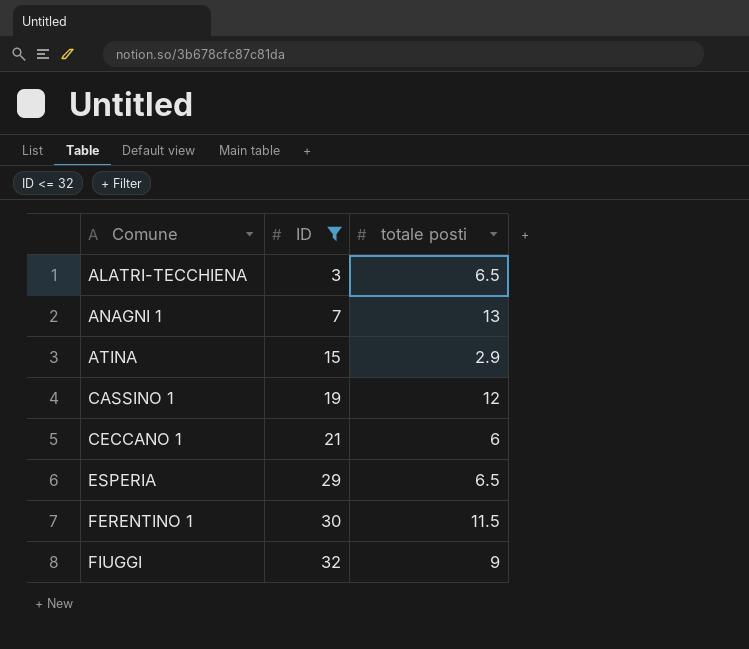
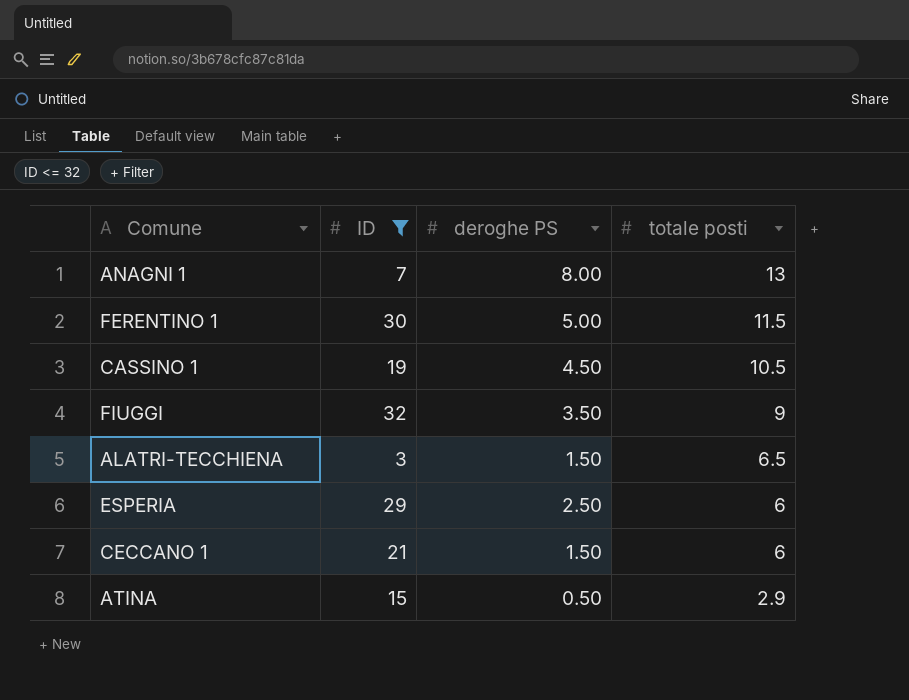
row order: Comune ascending -> totale posti descending
column deroghe PS | position: none -> 3
CASSINO 1 | totale posti: 12 -> 10.5
ESPERIA | totale posti: 6.5 -> 6

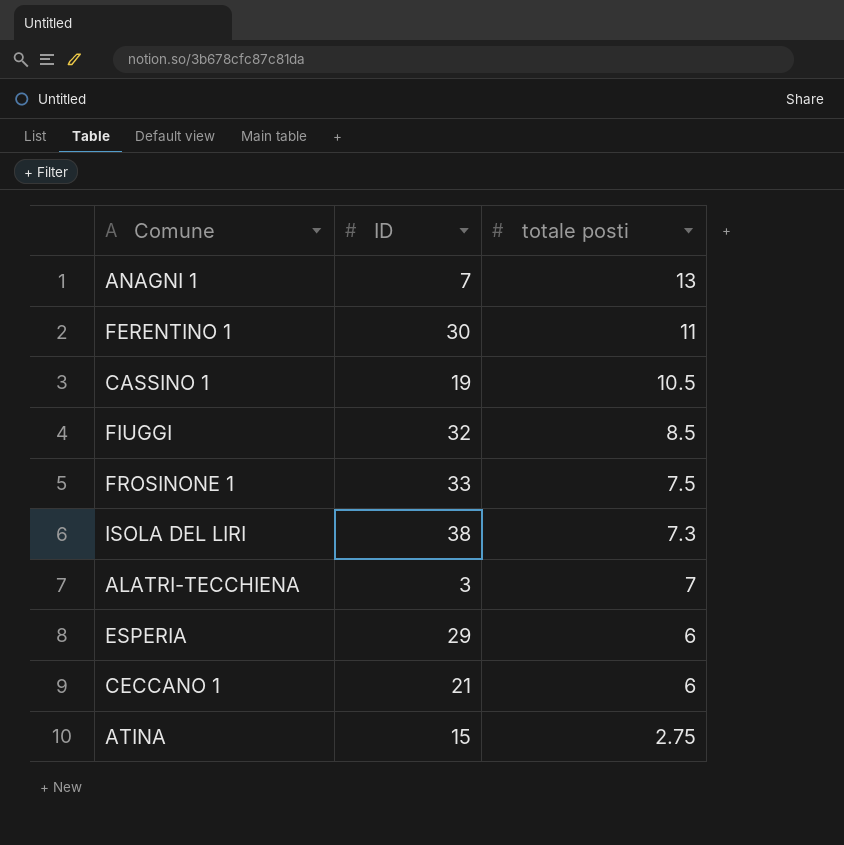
filter: ID <= 32 -> none
column deroghe PS | position: 3 -> none
FERENTINO 1 | totale posti: 11.5 -> 11
FIUGGI | totale posti: 9 -> 8.5
ALATRI-TECCHIENA | totale posti: 6.5 -> 7
ATINA | totale posti: 2.9 -> 2.75

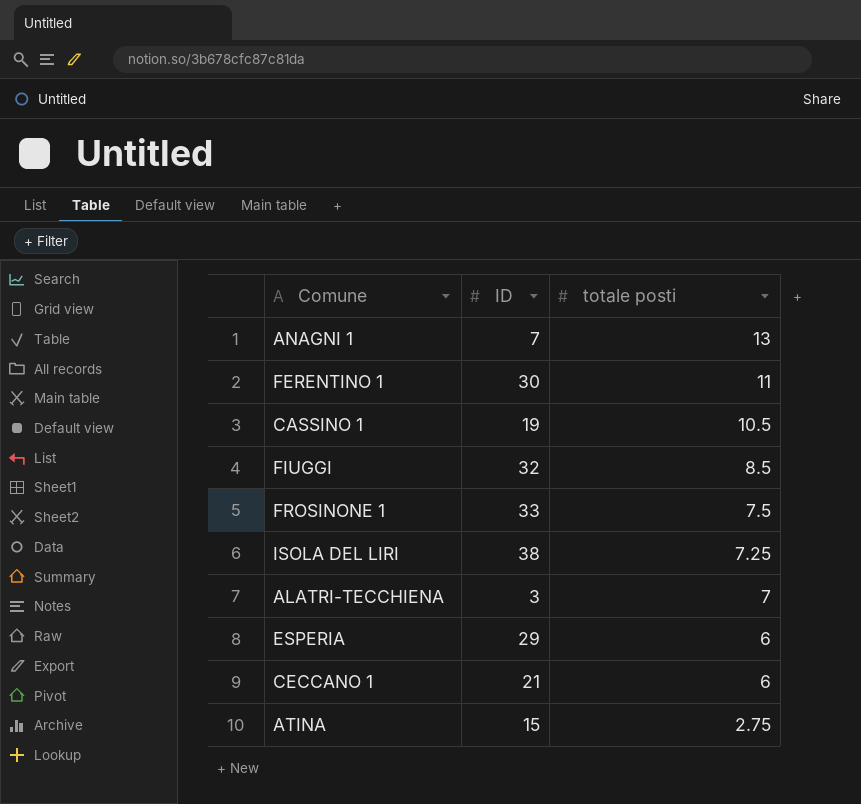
ISOLA DEL LIRI | totale posti: 7.3 -> 7.25

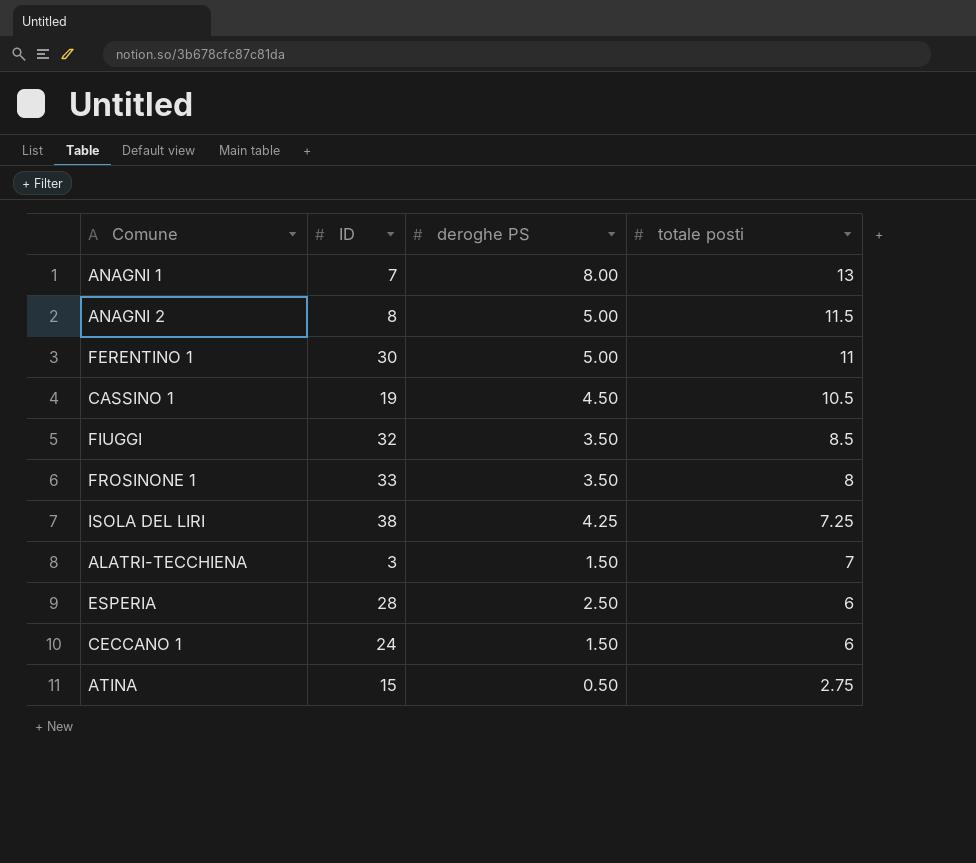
column deroghe PS | position: none -> 3
row ANAGNI 2: none -> 8 | 5.00 | 11.5
FROSINONE 1 | totale posti: 7.5 -> 8
ESPERIA | ID: 29 -> 28
CECCANO 1 | ID: 21 -> 24

